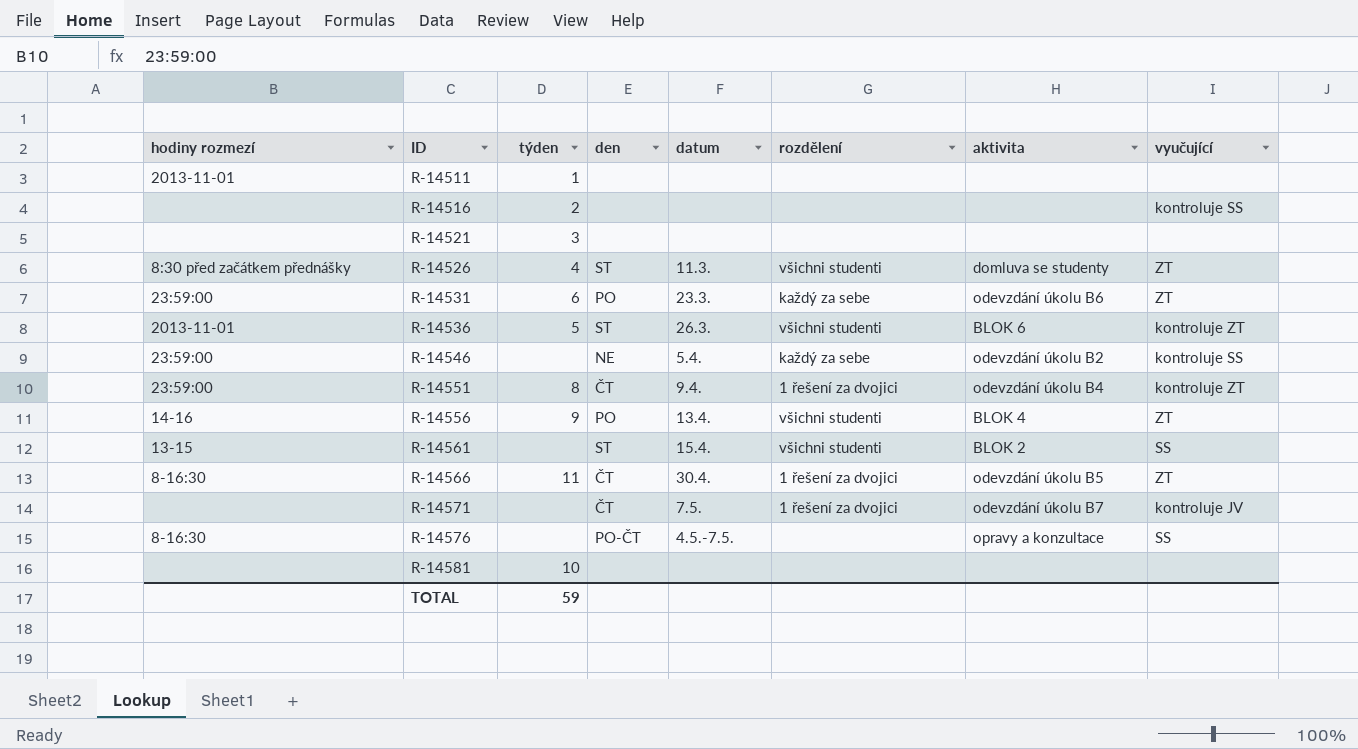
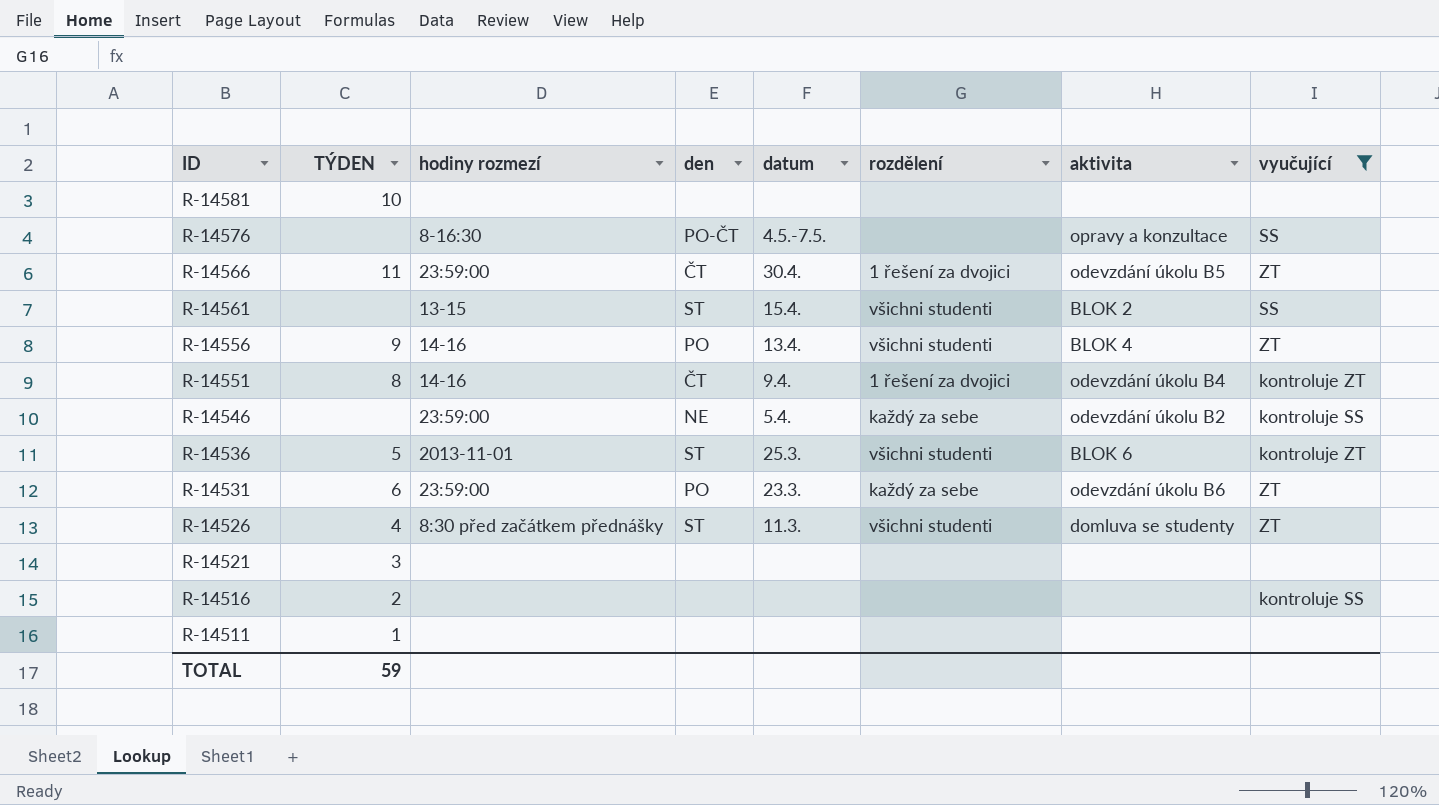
filter: none -> vyučující != kontroluje JV
row order: ID ascending -> ID descending
column name: týden -> TÝDEN
column hodiny rozmezí | position: 1 -> 3
R-14566 | hodiny rozmezí: 8-16:30 -> 23:59:00
R-14551 | hodiny rozmezí: 23:59:00 -> 14-16
R-14536 | datum: 26.3. -> 25.3.
R-14511 | hodiny rozmezí: 2013-11-01 -> none

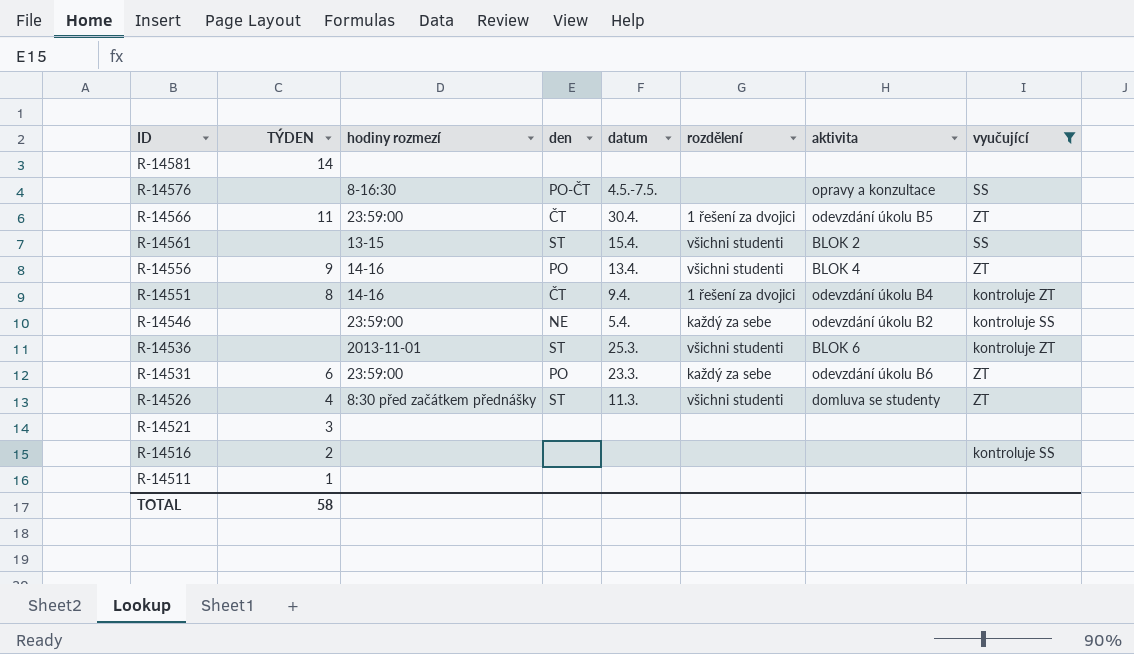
R-14581 | TÝDEN: 10 -> 14
R-14536 | TÝDEN: 5 -> none
TOTAL | TÝDEN: 59 -> 58

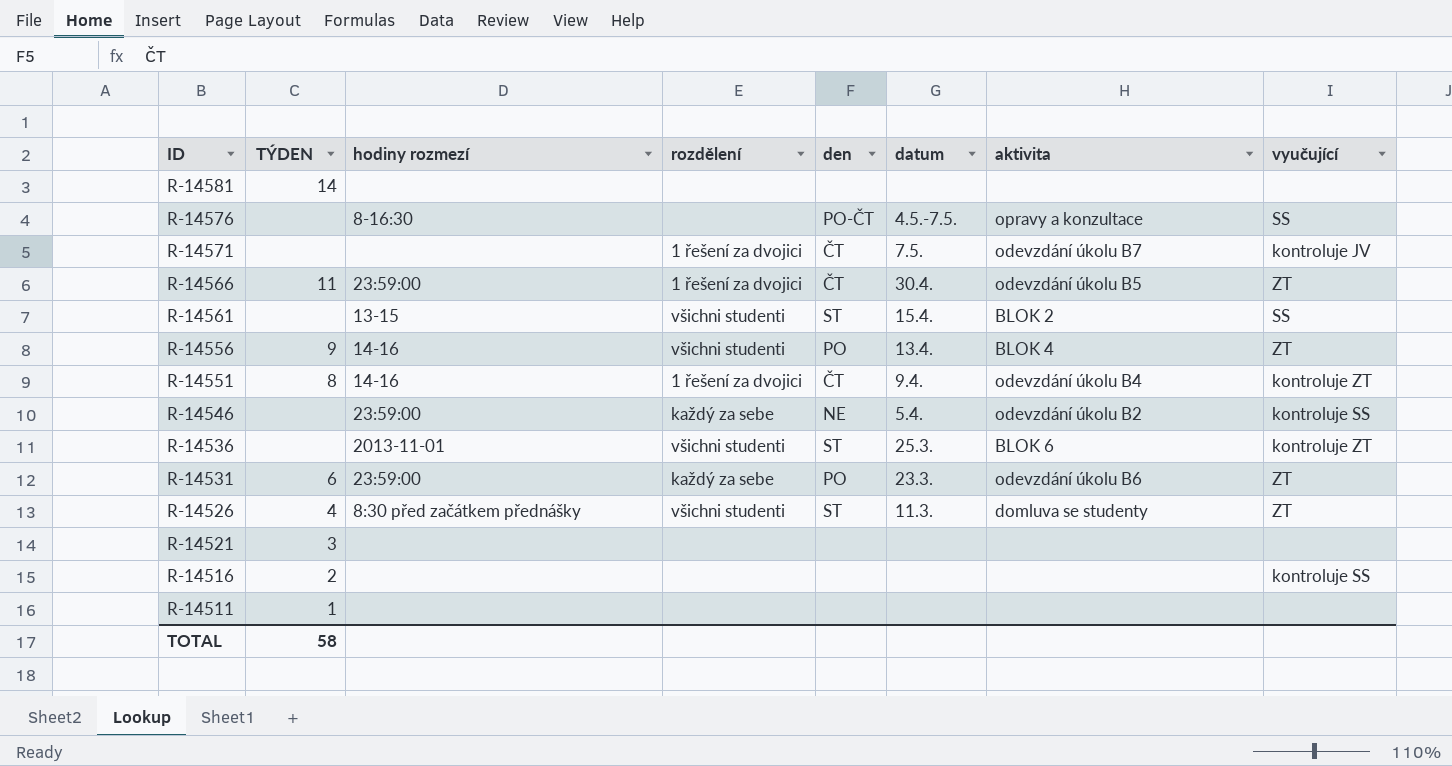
filter: vyučující != kontroluje JV -> none
column rozdělení | position: 6 -> 4

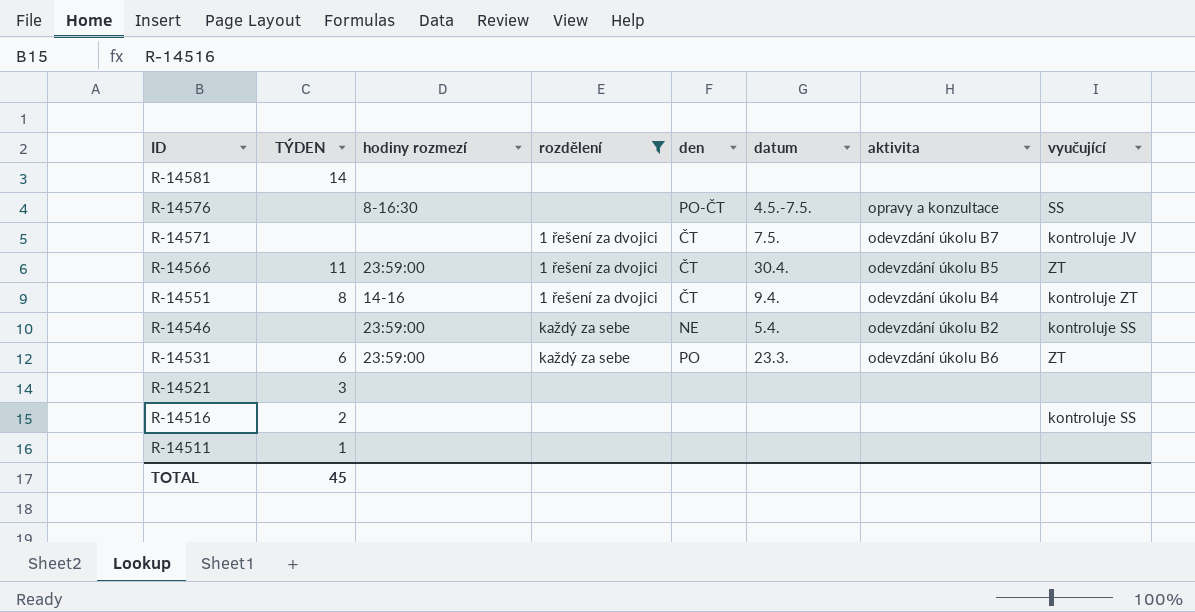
filter: none -> rozdělení != všichni studenti
TOTAL | TÝDEN: 58 -> 45

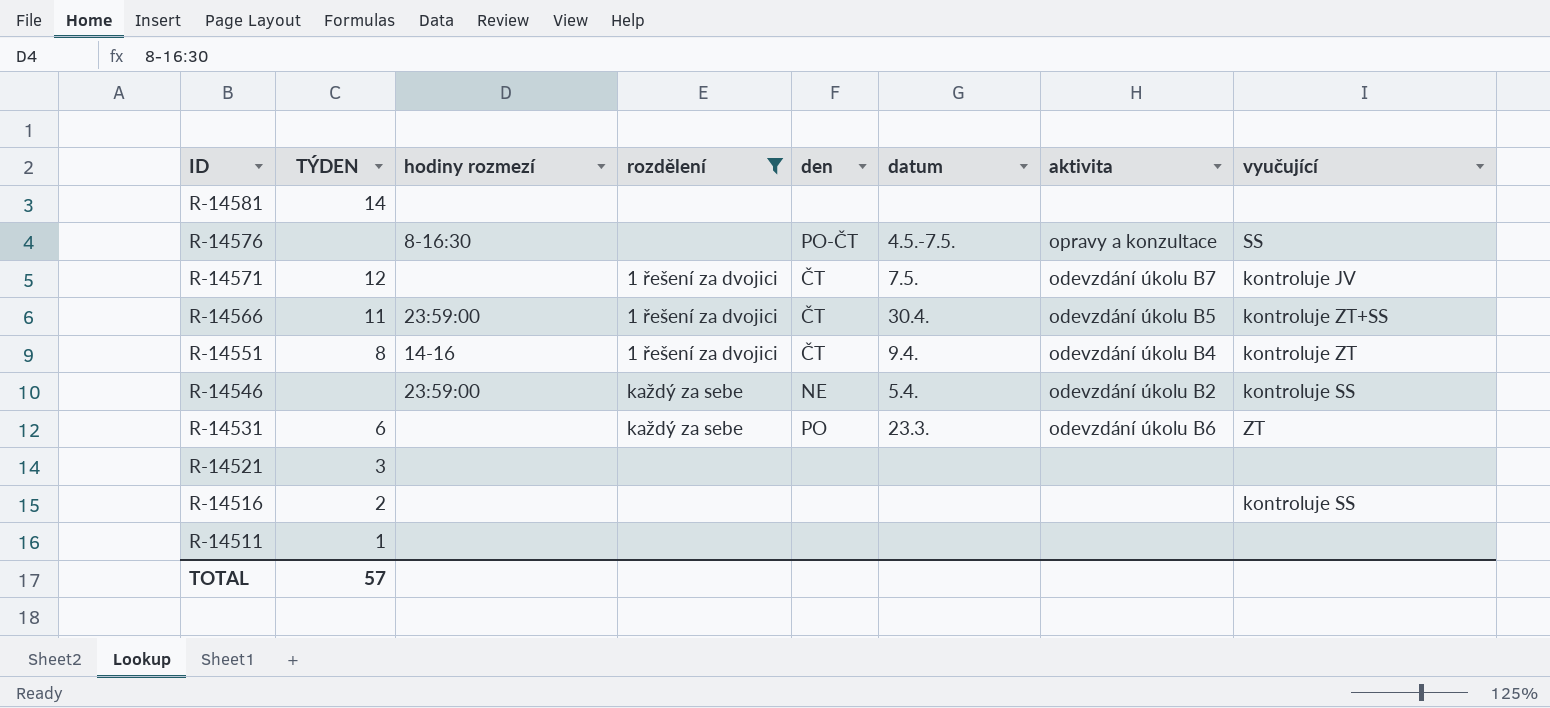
R-14571 | TÝDEN: none -> 12
R-14566 | vyučující: ZT -> kontroluje ZT+SS
R-14531 | hodiny rozmezí: 23:59:00 -> none
TOTAL | TÝDEN: 45 -> 57

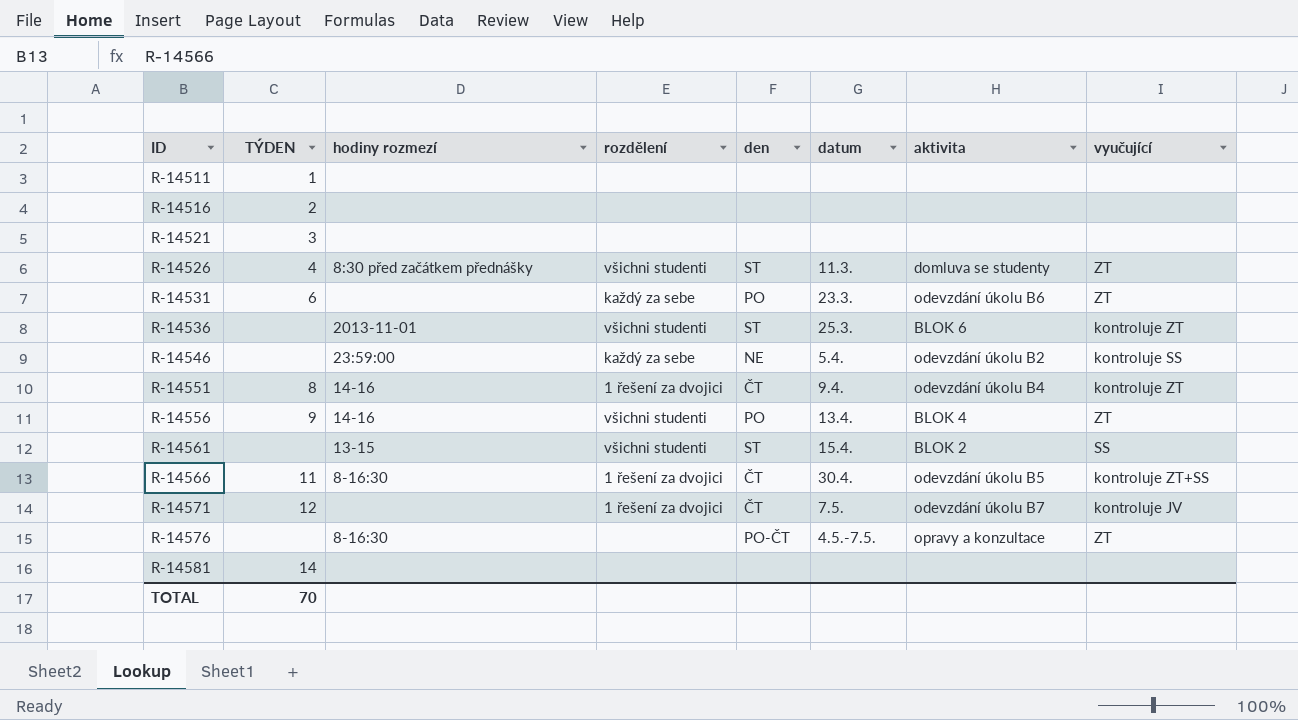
filter: rozdělení != všichni studenti -> none
row order: ID descending -> ID ascending
R-14516 | vyučující: kontroluje SS -> none
R-14566 | hodiny rozmezí: 23:59:00 -> 8-16:30
R-14576 | vyučující: SS -> ZT
TOTAL | TÝDEN: 57 -> 70

